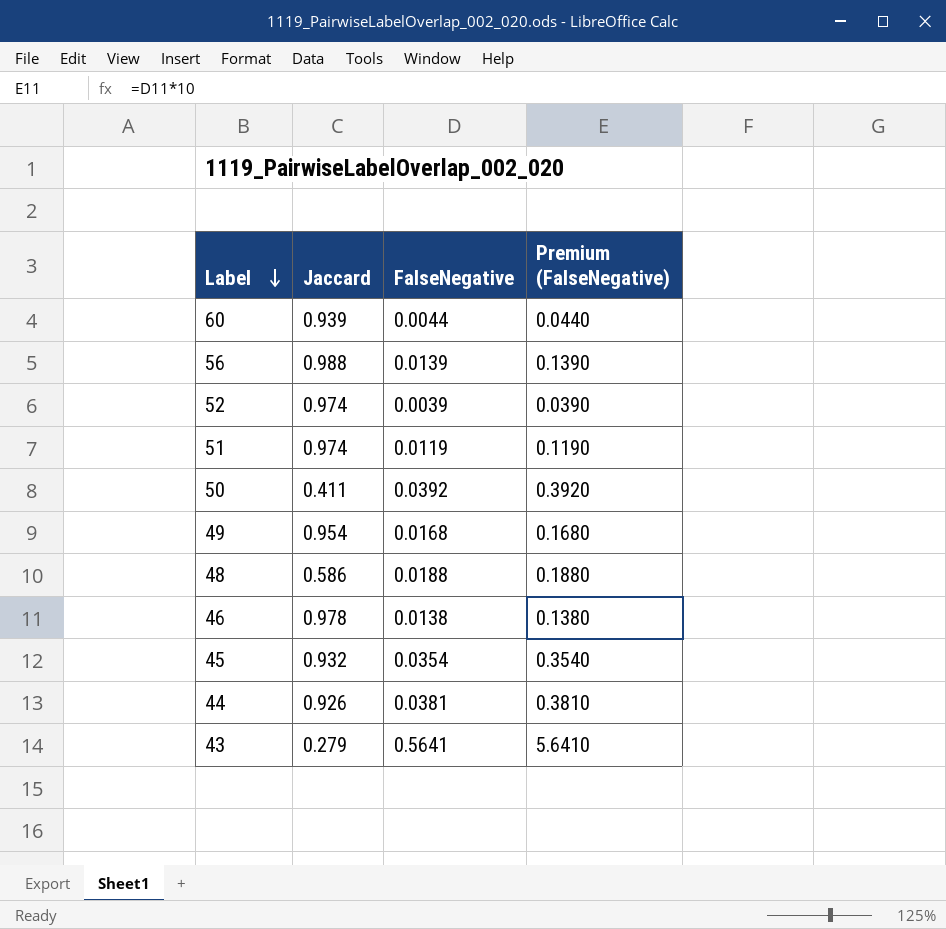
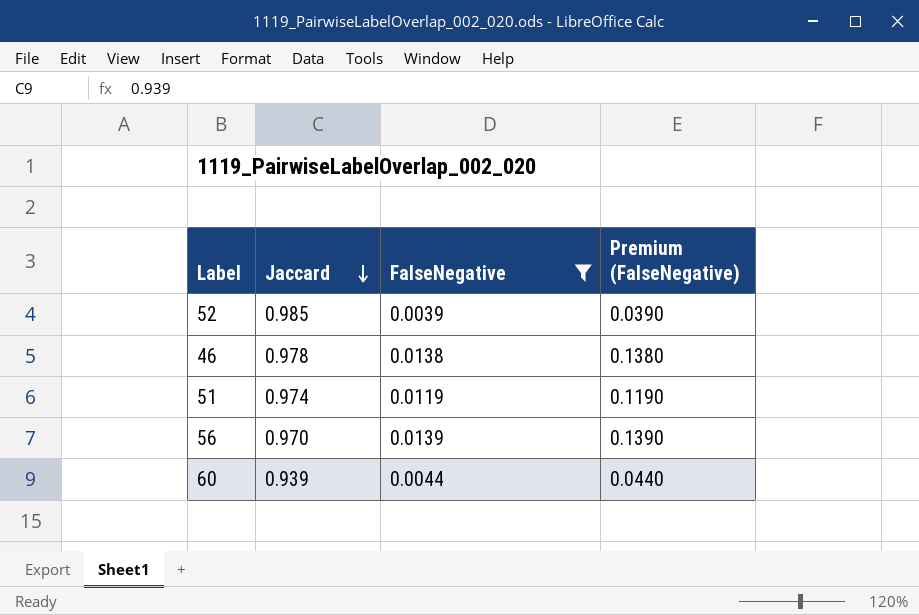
filter: none -> FalseNegative <= 0.0139
row order: Label descending -> Jaccard descending
52 | Jaccard: 0.974 -> 0.985
56 | Jaccard: 0.988 -> 0.970

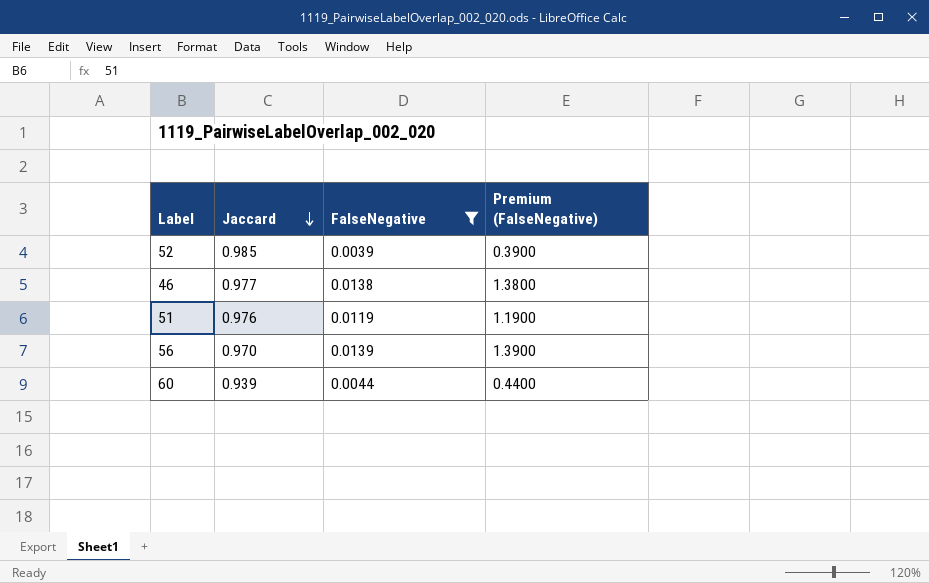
column Premium (FalseNegative) | formula: [FalseNegative] * 10 -> [FalseNegative] * 100
46 | Jaccard: 0.978 -> 0.977
51 | Jaccard: 0.974 -> 0.976

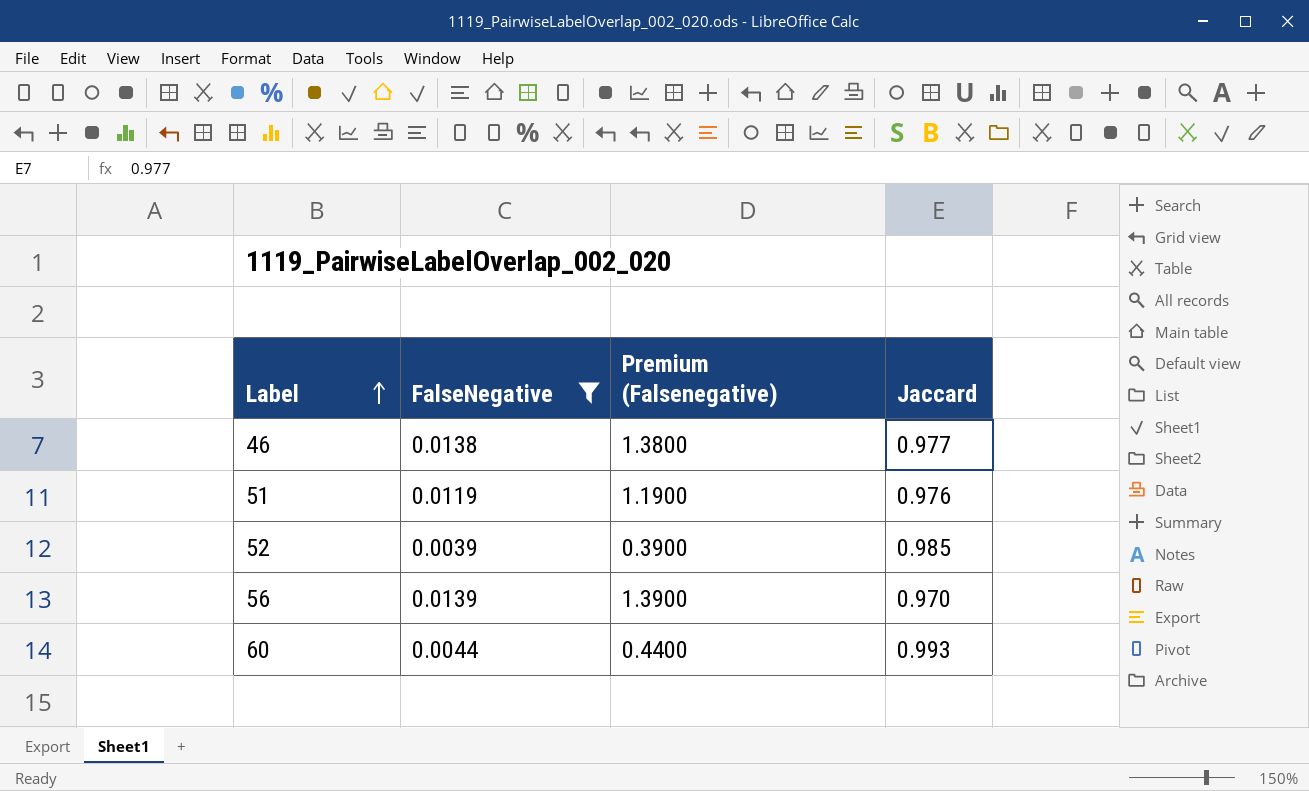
row order: Jaccard descending -> Label ascending
column name: Premium (FalseNegative) -> Premium (Falsenegative)
column Jaccard | position: 2 -> 4
60 | Jaccard: 0.939 -> 0.993

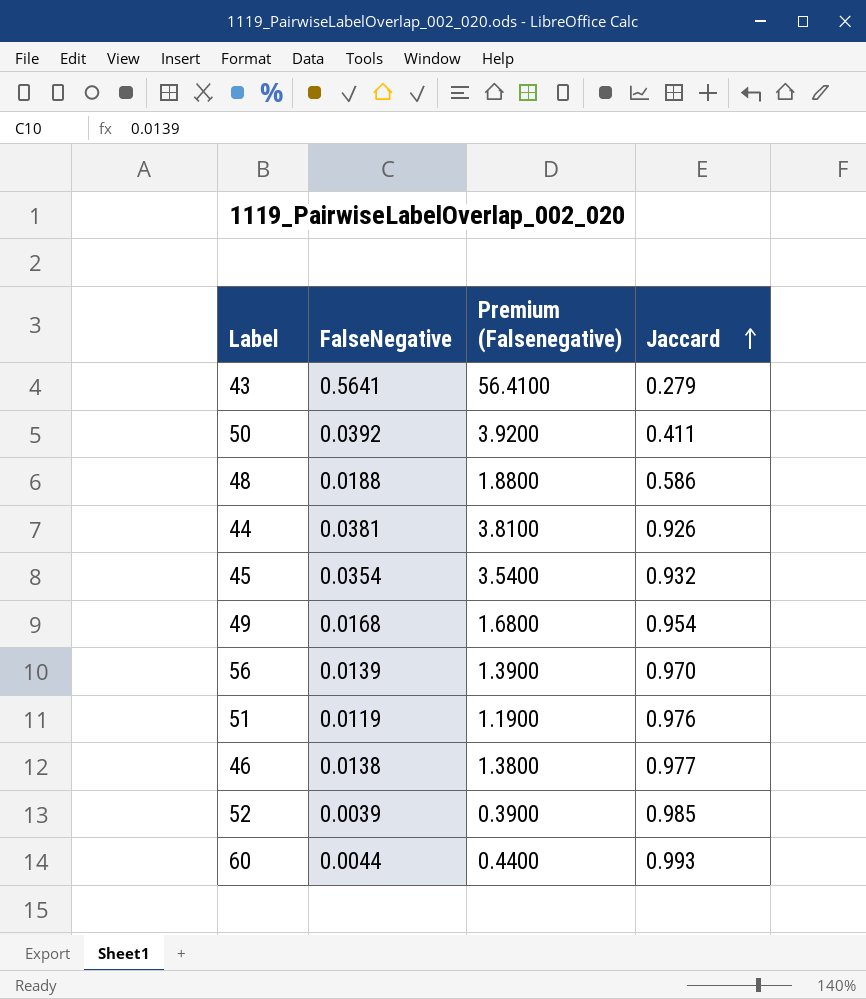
filter: FalseNegative <= 0.0139 -> none
row order: Label ascending -> Jaccard ascending

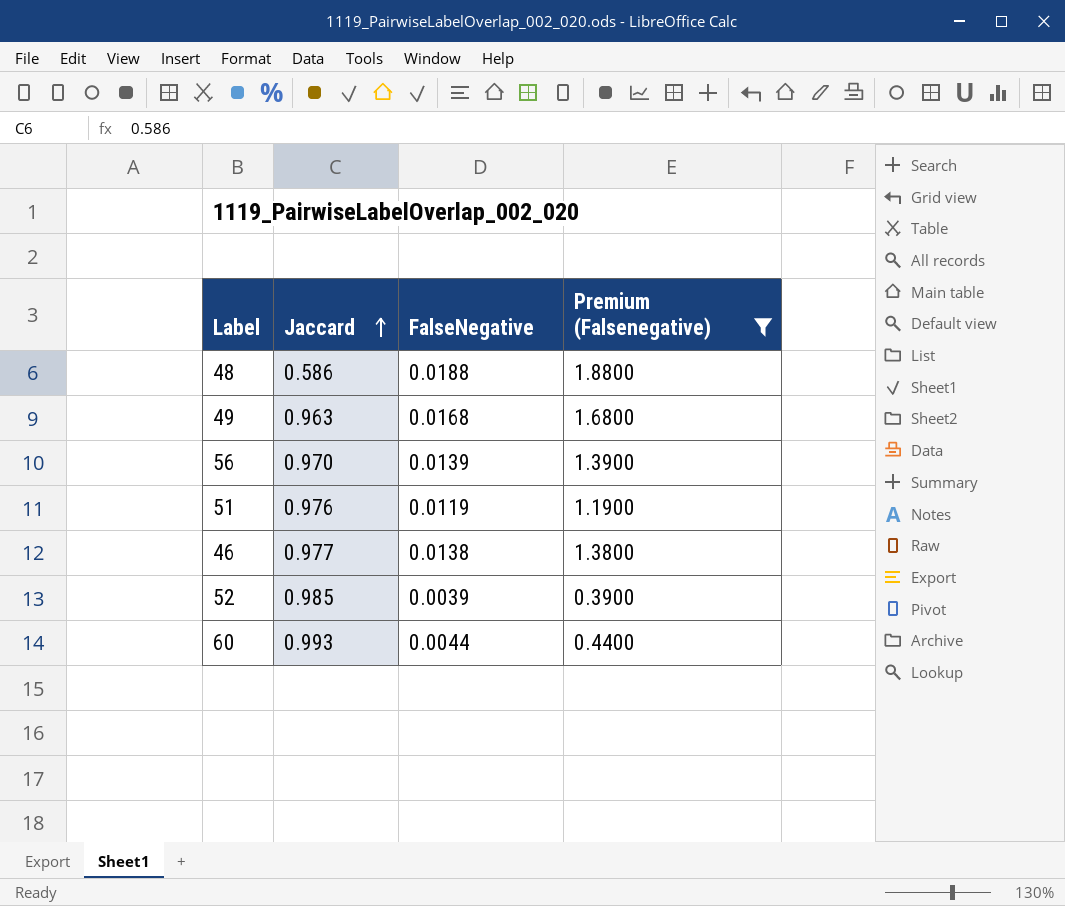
filter: none -> Premium (Falsenegative) <= 1.8800
column Jaccard | position: 4 -> 2
49 | Jaccard: 0.954 -> 0.963

